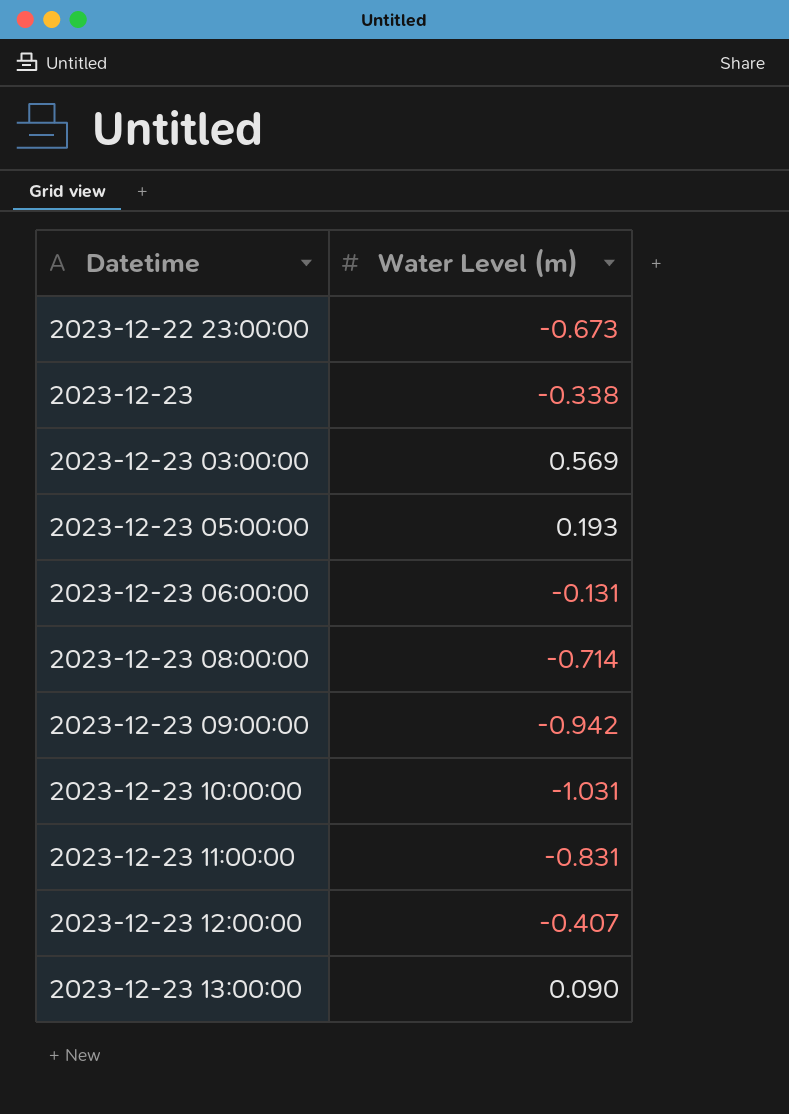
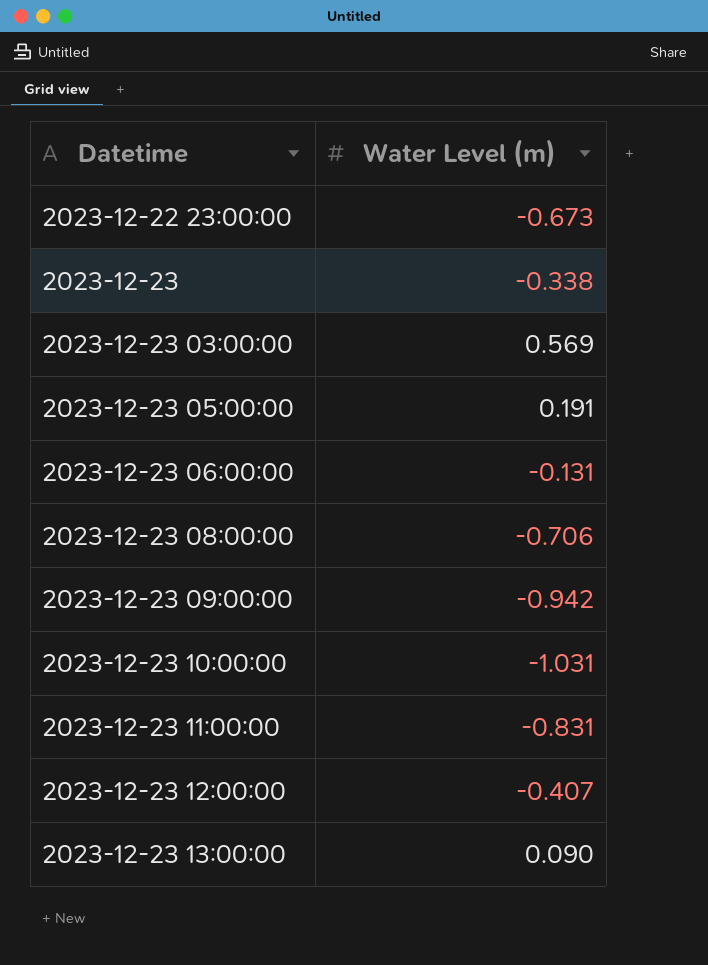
2023-12-23 05:00:00 | Water Level (m): 0.193 -> 0.191
2023-12-23 08:00:00 | Water Level (m): -0.714 -> -0.706

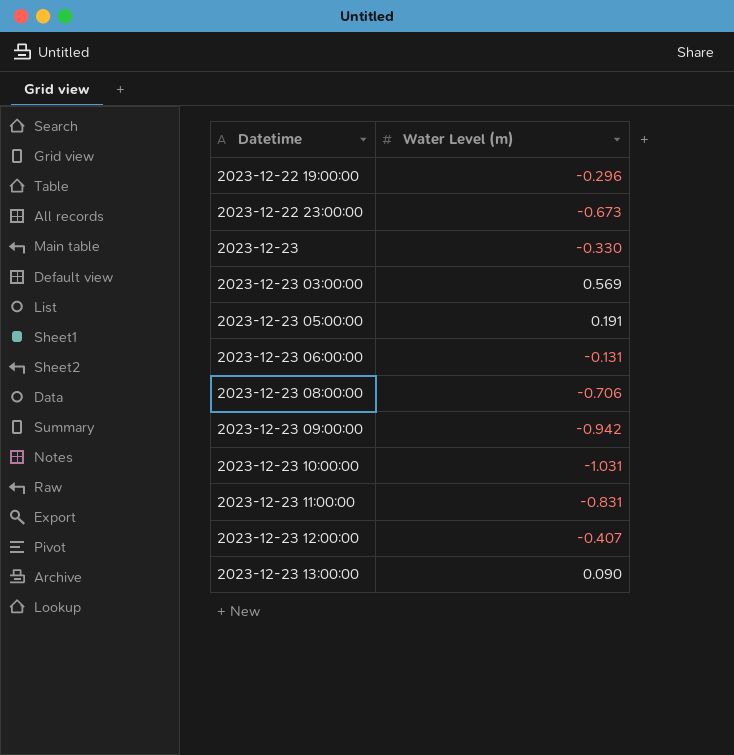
row 2023-12-22 19:00:00: none -> -0.296
2023-12-23 | Water Level (m): -0.338 -> -0.330

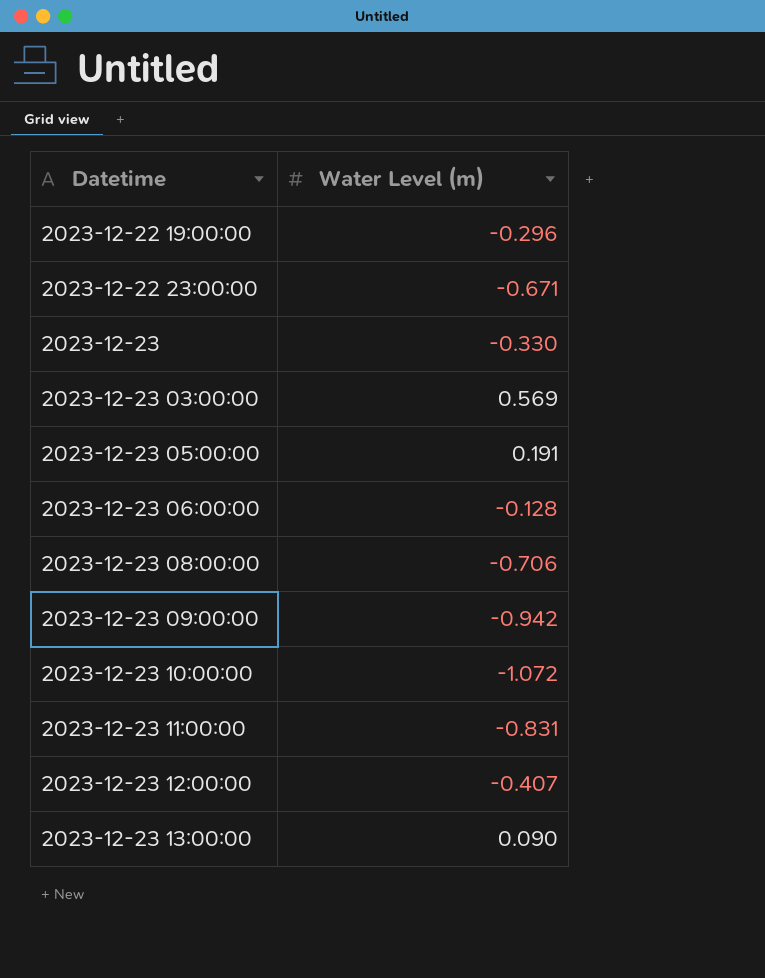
2023-12-22 23:00:00 | Water Level (m): -0.673 -> -0.671
2023-12-23 06:00:00 | Water Level (m): -0.131 -> -0.128
2023-12-23 10:00:00 | Water Level (m): -1.031 -> -1.072

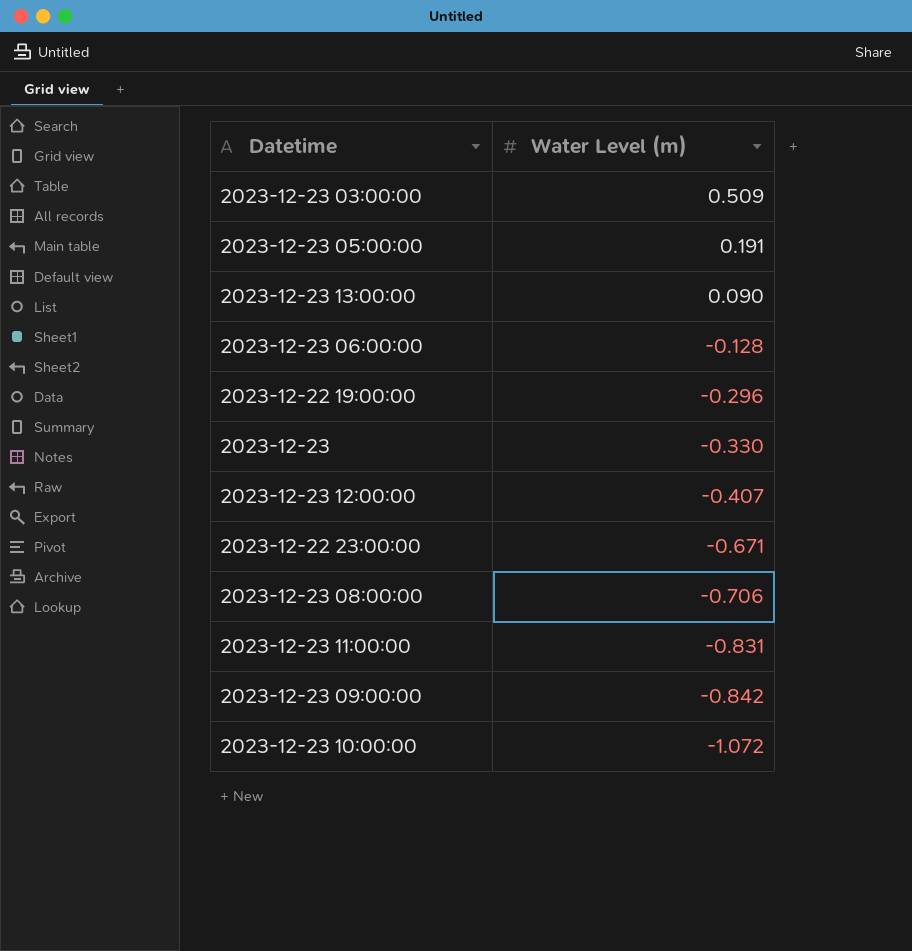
row order: Datetime ascending -> Water Level (m) descending
2023-12-23 03:00:00 | Water Level (m): 0.569 -> 0.509
2023-12-23 09:00:00 | Water Level (m): -0.942 -> -0.842

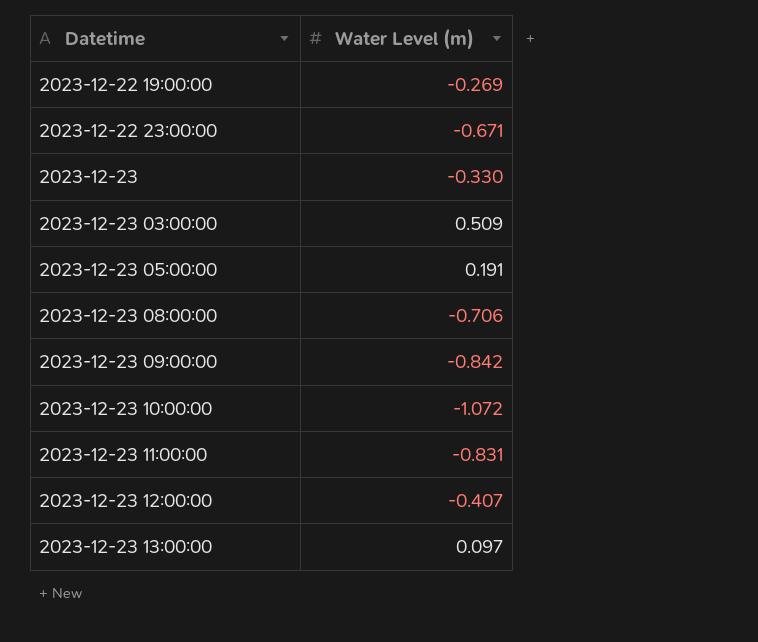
row order: Water Level (m) descending -> Datetime ascending
row 2023-12-23 06:00:00: -0.128 -> none
2023-12-22 19:00:00 | Water Level (m): -0.296 -> -0.269
2023-12-23 13:00:00 | Water Level (m): 0.090 -> 0.097

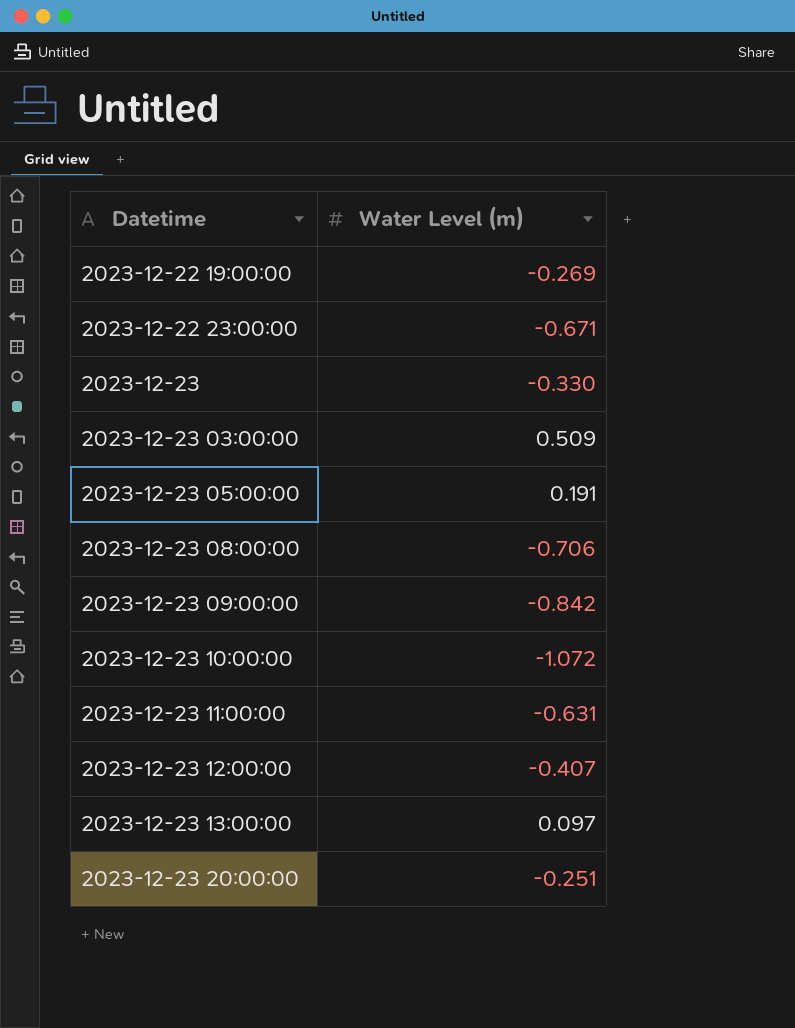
2023-12-23 11:00:00 | Water Level (m): -0.831 -> -0.631
row 2023-12-23 20:00:00: none -> -0.251

